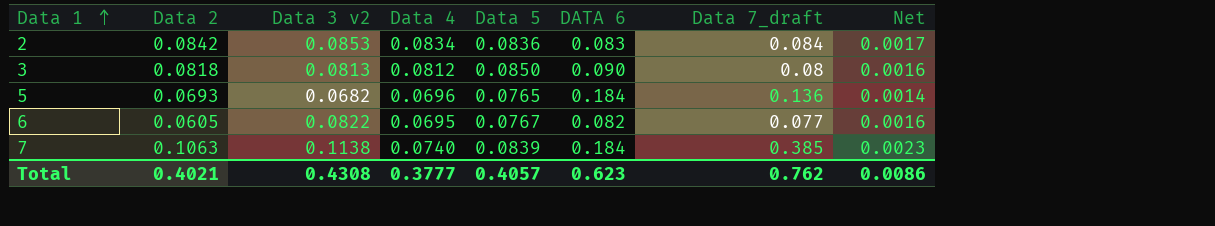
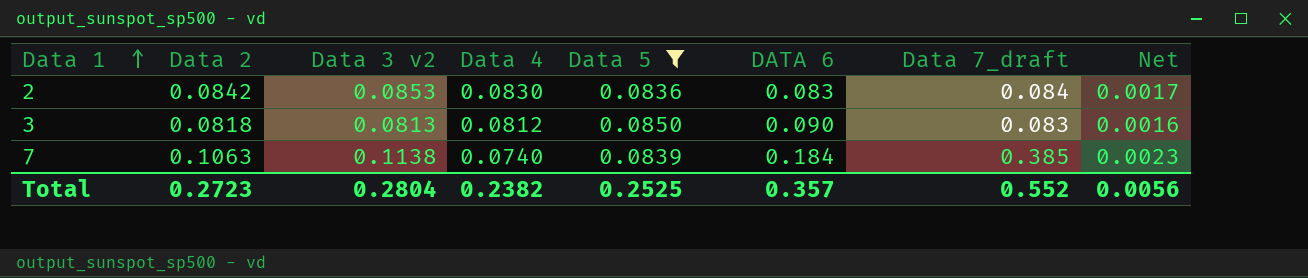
filter: none -> Data 5 >= 0.0836
2 | Data 4: 0.0834 -> 0.0830
3 | Data 7_draft: 0.08 -> 0.083
Total | Data 2: 0.4021 -> 0.2723
Total | Data 3 v2: 0.4308 -> 0.2804
Total | Data 4: 0.3777 -> 0.2382
Total | Data 5: 0.4057 -> 0.2525
Total | DATA 6: 0.623 -> 0.357
Total | Data 7_draft: 0.762 -> 0.552
Total | Net: 0.0086 -> 0.0056

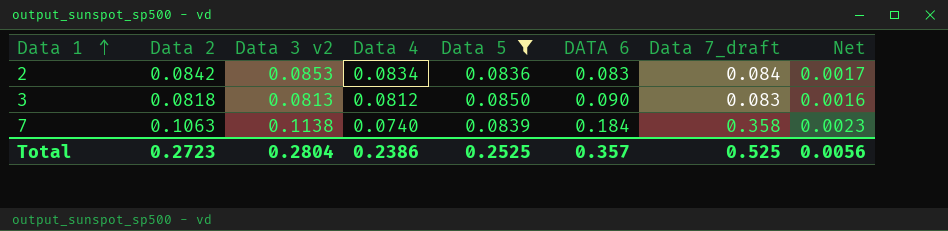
2 | Data 4: 0.0830 -> 0.0834
7 | Data 7_draft: 0.385 -> 0.358
Total | Data 4: 0.2382 -> 0.2386
Total | Data 7_draft: 0.552 -> 0.525

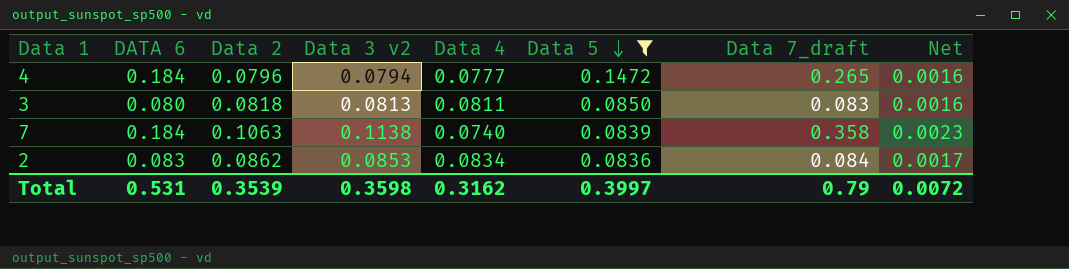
row order: Data 1 ascending -> Data 5 descending
column DATA 6 | position: 6 -> 2
row 4: none -> 0.184 | 0.0796 | 0.0794 | 0.0777 | 0.1472 | 0.265 | 0.0016
3 | DATA 6: 0.090 -> 0.080
3 | Data 4: 0.0812 -> 0.0811
2 | Data 2: 0.0842 -> 0.0862
Total | DATA 6: 0.357 -> 0.531
Total | Data 2: 0.2723 -> 0.3539
Total | Data 3 v2: 0.2804 -> 0.3598
Total | Data 4: 0.2386 -> 0.3162
Total | Data 5: 0.2525 -> 0.3997
Total | Data 7_draft: 0.525 -> 0.79
Total | Net: 0.0056 -> 0.0072

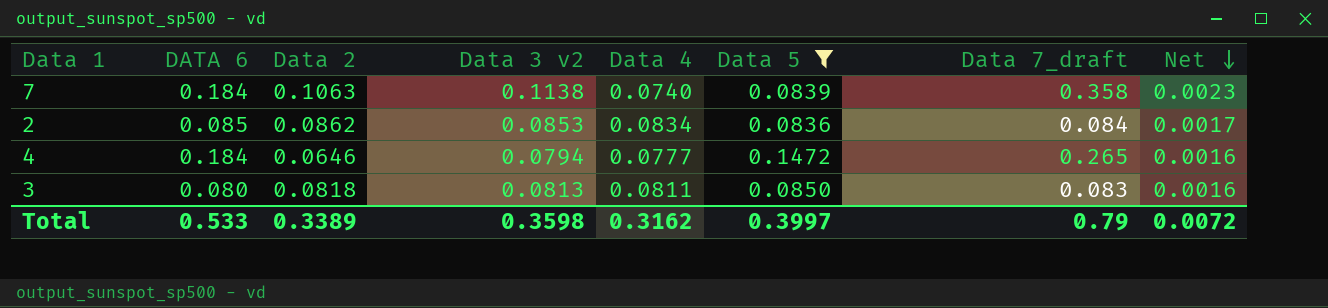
row order: Data 5 descending -> Net descending
2 | DATA 6: 0.083 -> 0.085
4 | Data 2: 0.0796 -> 0.0646
Total | DATA 6: 0.531 -> 0.533
Total | Data 2: 0.3539 -> 0.3389

